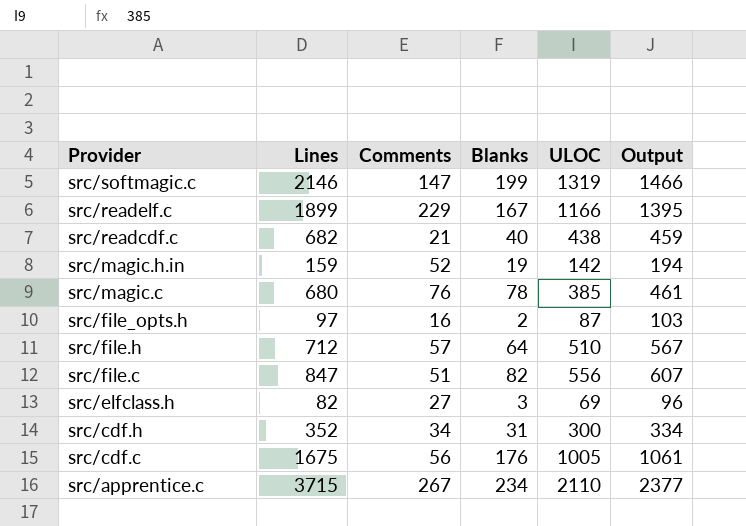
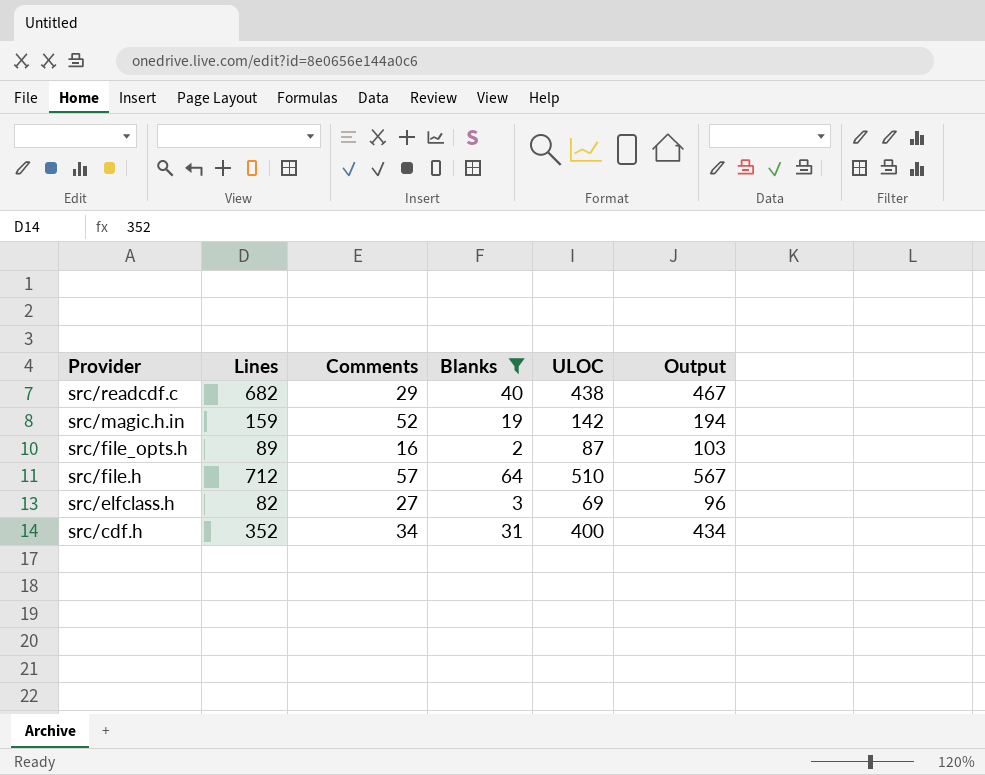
filter: none -> Blanks <= 64
src/readcdf.c | Comments: 21 -> 29
src/readcdf.c | Output: 459 -> 467
src/file_opts.h | Lines: 97 -> 89
src/cdf.h | ULOC: 300 -> 400
src/cdf.h | Output: 334 -> 434

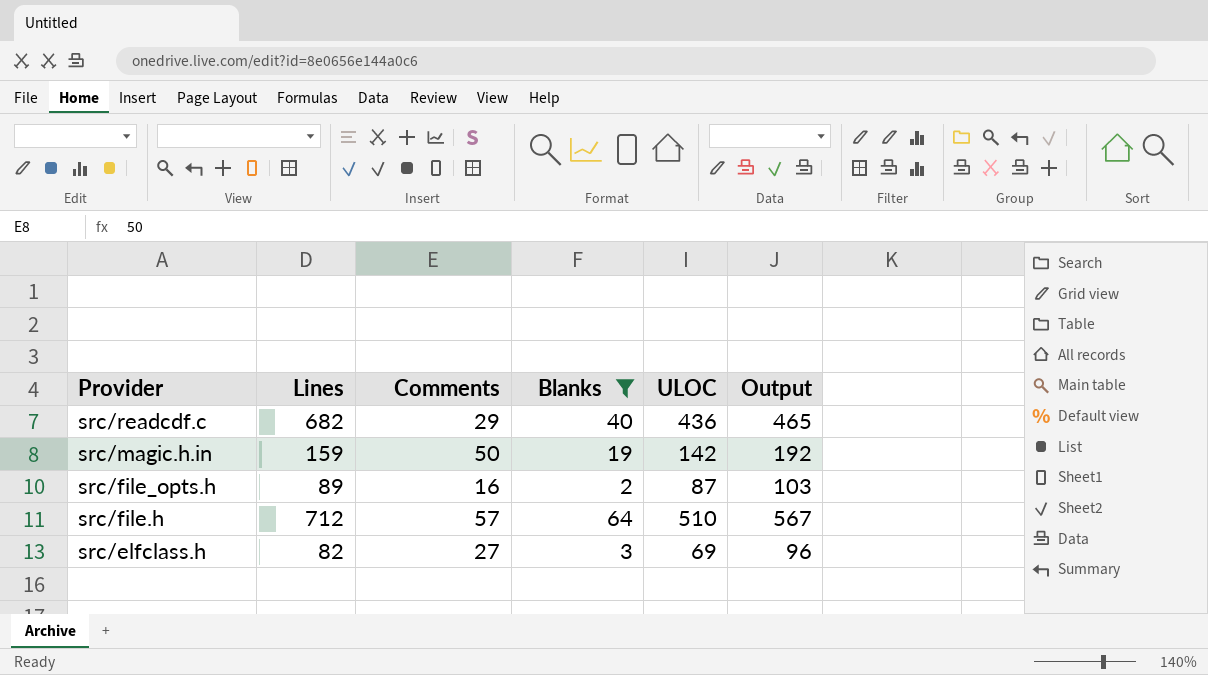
row src/cdf.h: 352 | 34 | 31 | 400 | 434 -> none
src/readcdf.c | ULOC: 438 -> 436
src/readcdf.c | Output: 467 -> 465
src/magic.h.in | Comments: 52 -> 50
src/magic.h.in | Output: 194 -> 192

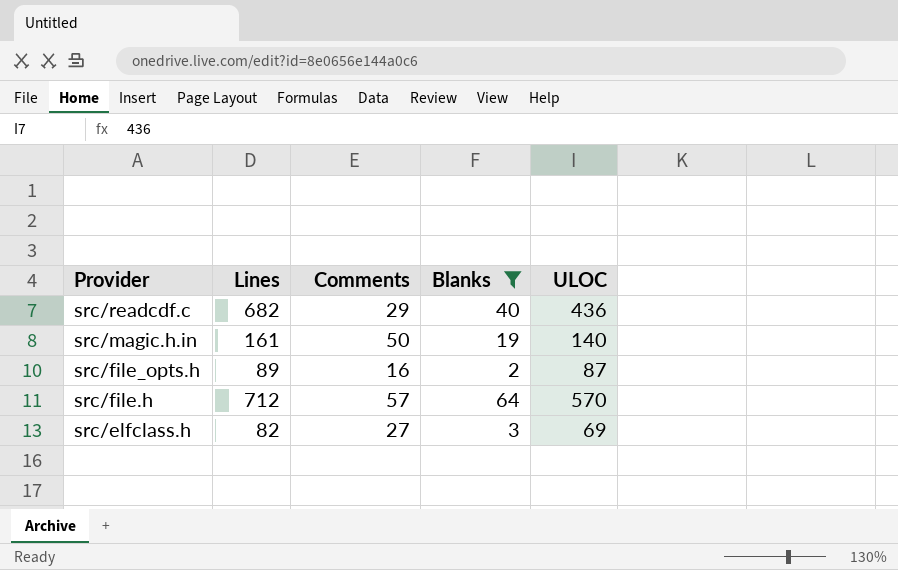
column Output | formula: [Comments] + [ULOC] -> none
src/magic.h.in | Lines: 159 -> 161
src/magic.h.in | ULOC: 142 -> 140
src/file.h | ULOC: 510 -> 570

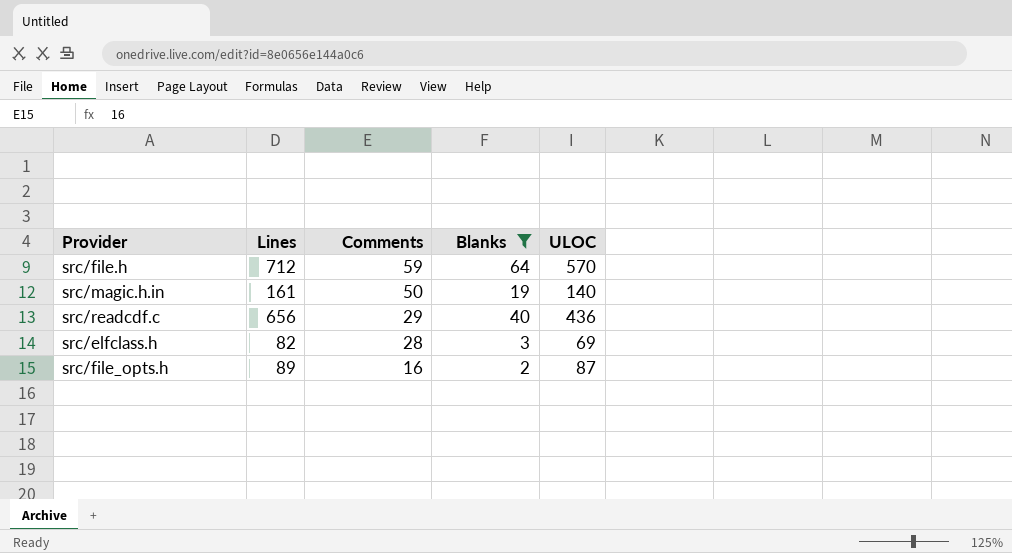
row order: Provider descending -> Comments descending
src/file.h | Comments: 57 -> 59
src/readcdf.c | Lines: 682 -> 656
src/elfclass.h | Comments: 27 -> 28

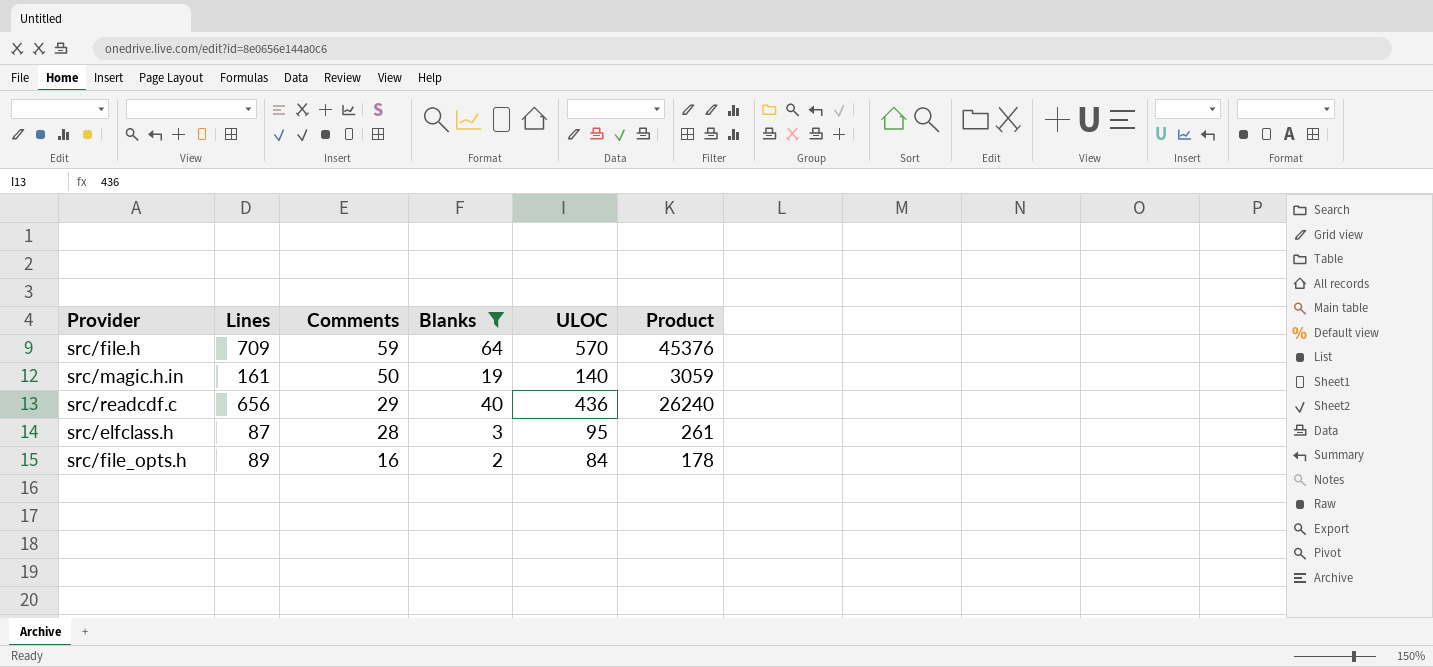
column Product | formula: none -> [Lines] * [Blanks]
src/file.h | Lines: 712 -> 709
src/elfclass.h | Lines: 82 -> 87
src/elfclass.h | ULOC: 69 -> 95
src/file_opts.h | ULOC: 87 -> 84

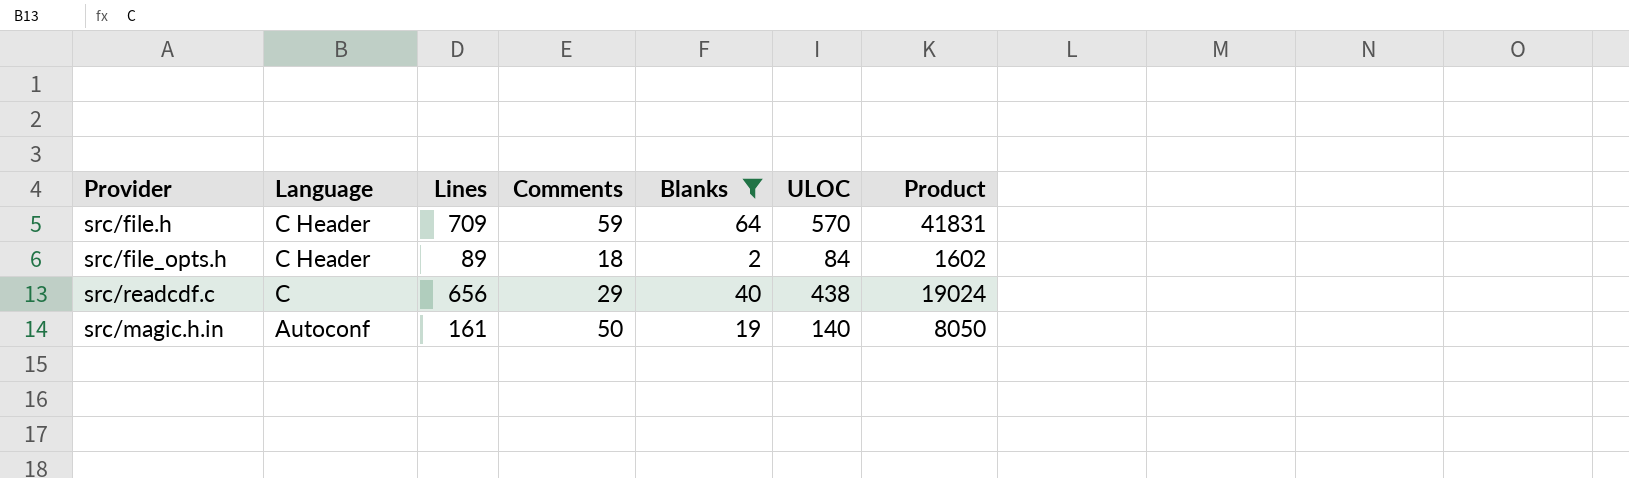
row order: Comments descending -> Language descending
column Language | position: none -> 2
column Product | formula: [Lines] * [Blanks] -> [Lines] * [Comments]
row src/elfclass.h: 87 | 28 | 3 | 95 | 261 -> none
src/file_opts.h | Comments: 16 -> 18
src/readcdf.c | ULOC: 436 -> 438

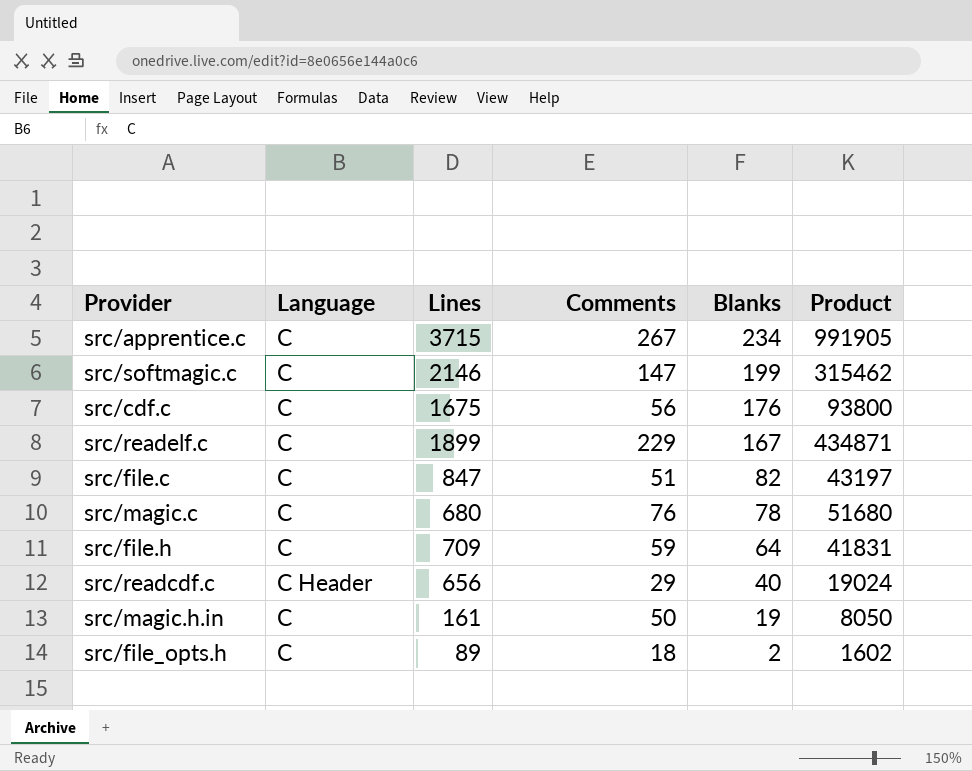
filter: Blanks <= 64 -> none
row order: Language descending -> Blanks descending
column ULOC | position: 6 -> none
src/file.h | Language: C Header -> C
src/readcdf.c | Language: C -> C Header
src/magic.h.in | Language: Autoconf -> C
src/file_opts.h | Language: C Header -> C

